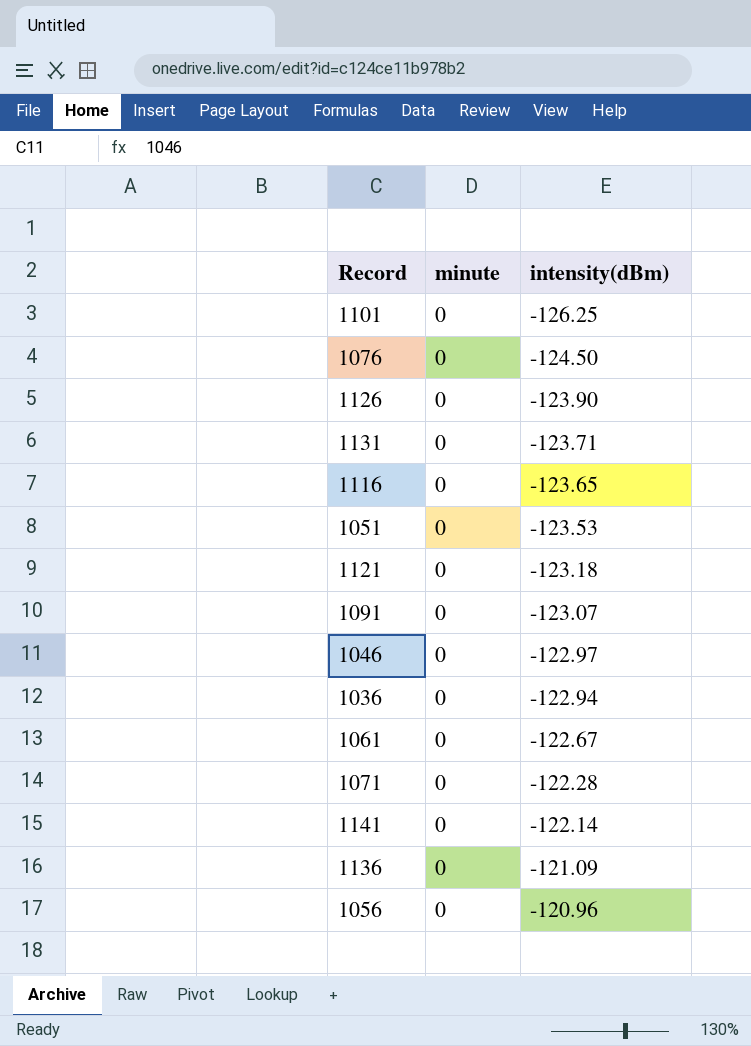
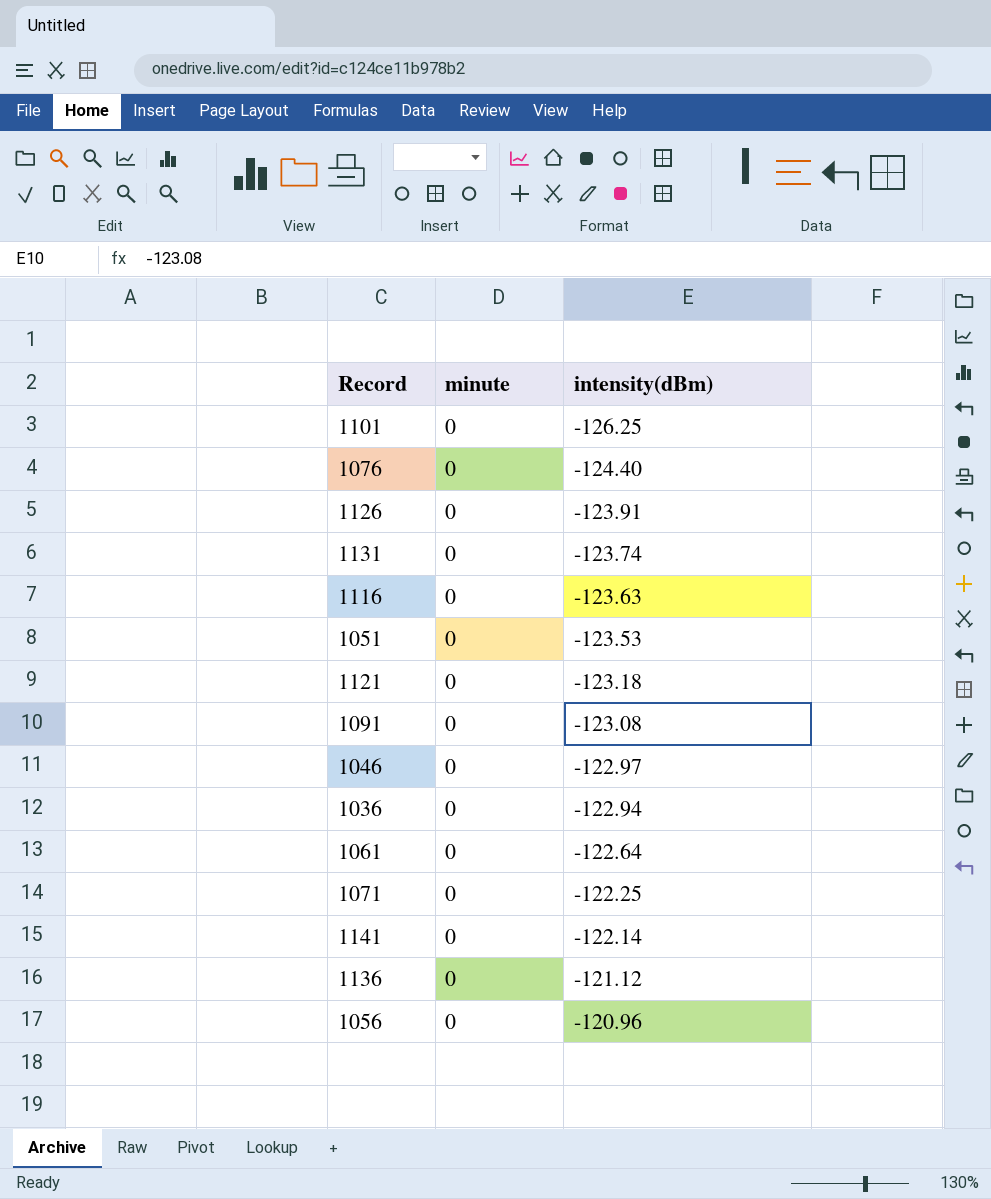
1076 | intensity(dBm): -124.50 -> -124.40
1126 | intensity(dBm): -123.90 -> -123.91
1131 | intensity(dBm): -123.71 -> -123.74
1116 | intensity(dBm): -123.65 -> -123.63
1091 | intensity(dBm): -123.07 -> -123.08
1061 | intensity(dBm): -122.67 -> -122.64
1071 | intensity(dBm): -122.28 -> -122.25
1136 | intensity(dBm): -121.09 -> -121.12

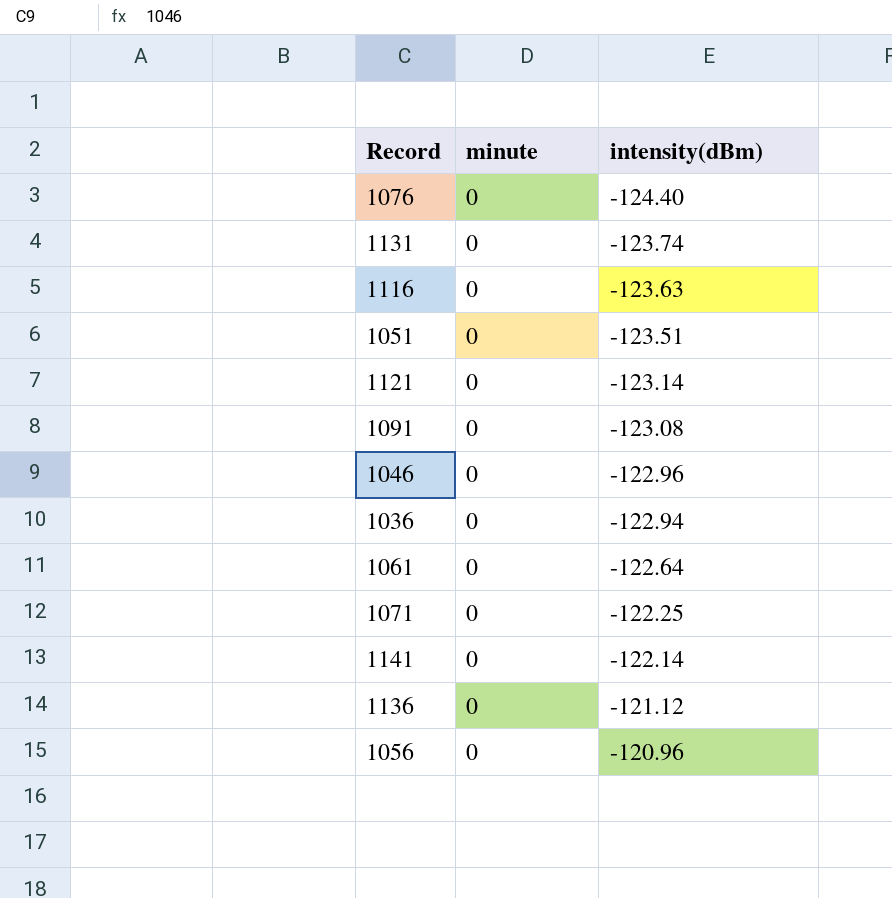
row 1101: 0 | -126.25 -> none
row 1126: 0 | -123.91 -> none
1051 | intensity(dBm): -123.53 -> -123.51
1121 | intensity(dBm): -123.18 -> -123.14
1046 | intensity(dBm): -122.97 -> -122.96

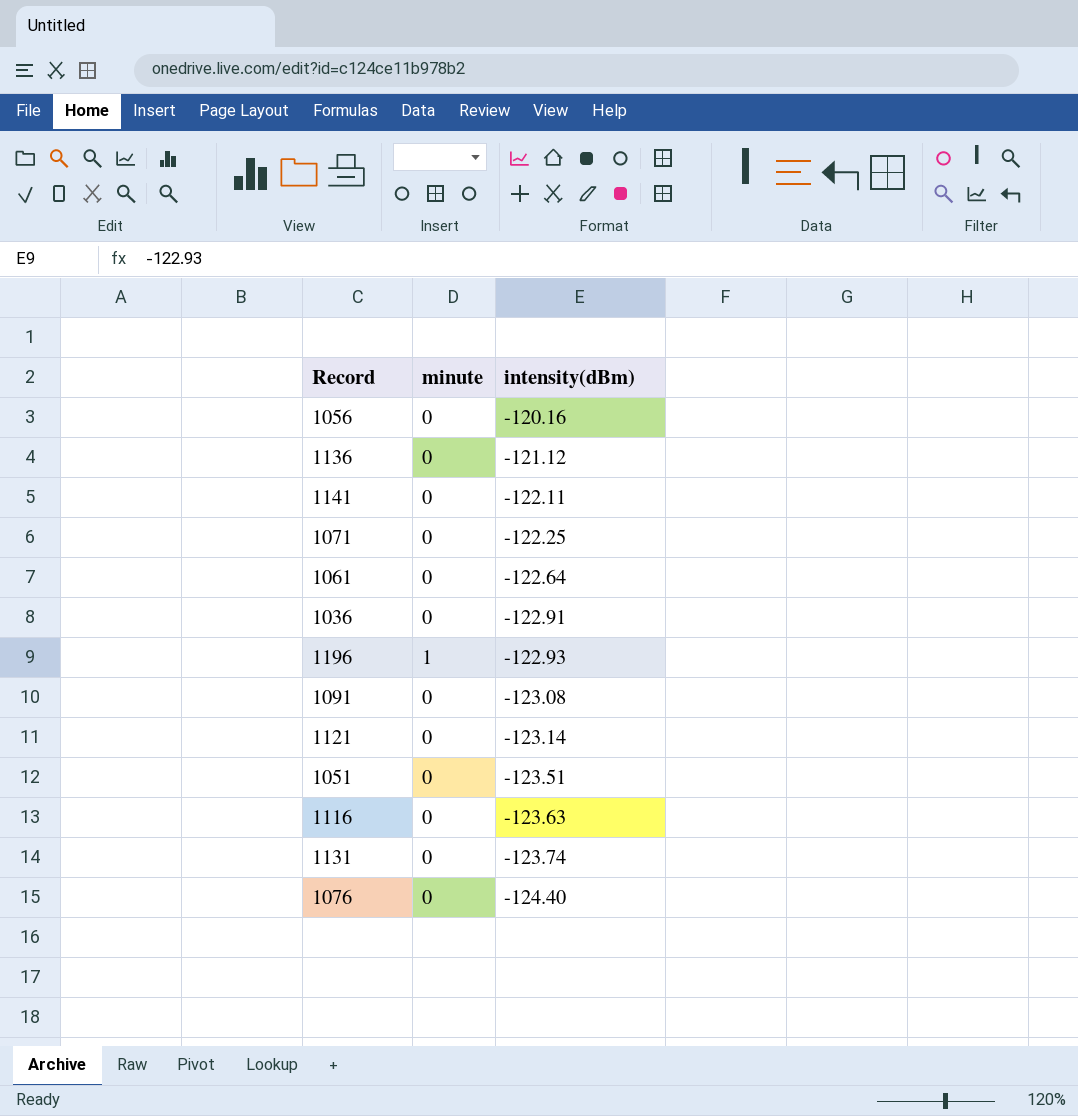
row order: intensity(dBm) ascending -> intensity(dBm) descending
row 1046: 0 | -122.96 -> none
1056 | intensity(dBm): -120.96 -> -120.16
1141 | intensity(dBm): -122.14 -> -122.11
1036 | intensity(dBm): -122.94 -> -122.91
row 1196: none -> 1 | -122.93

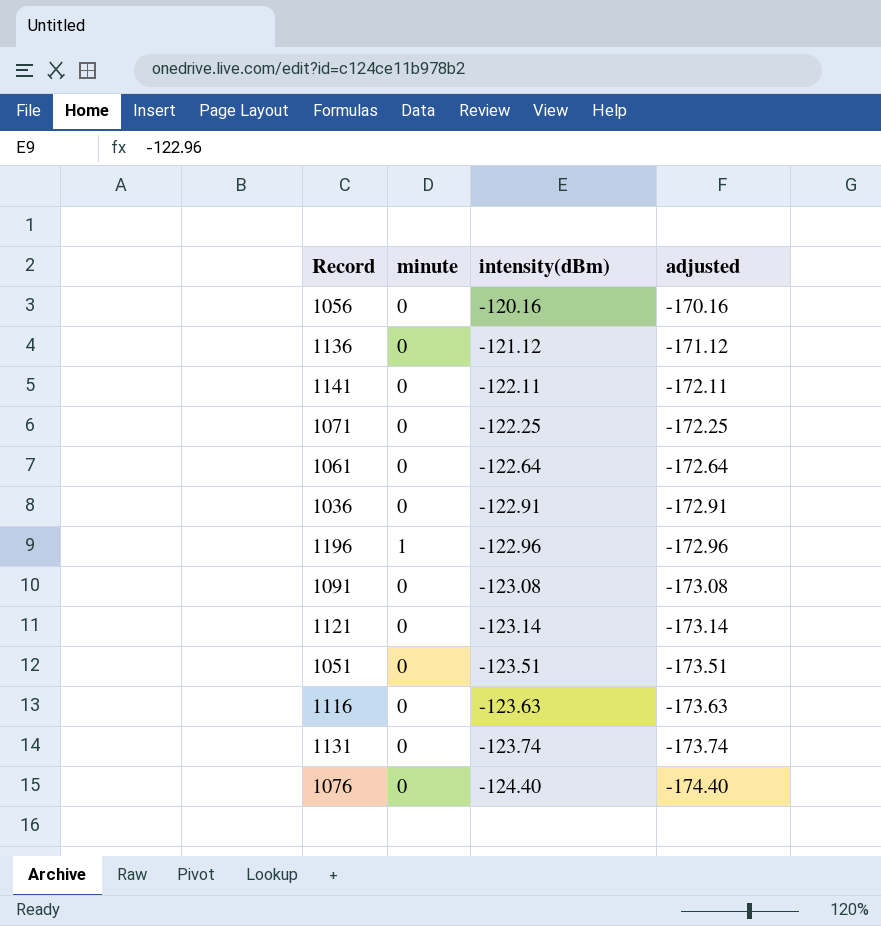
column adjusted | formula: none -> [intensity(dBm)] - 50
1196 | intensity(dBm): -122.93 -> -122.96

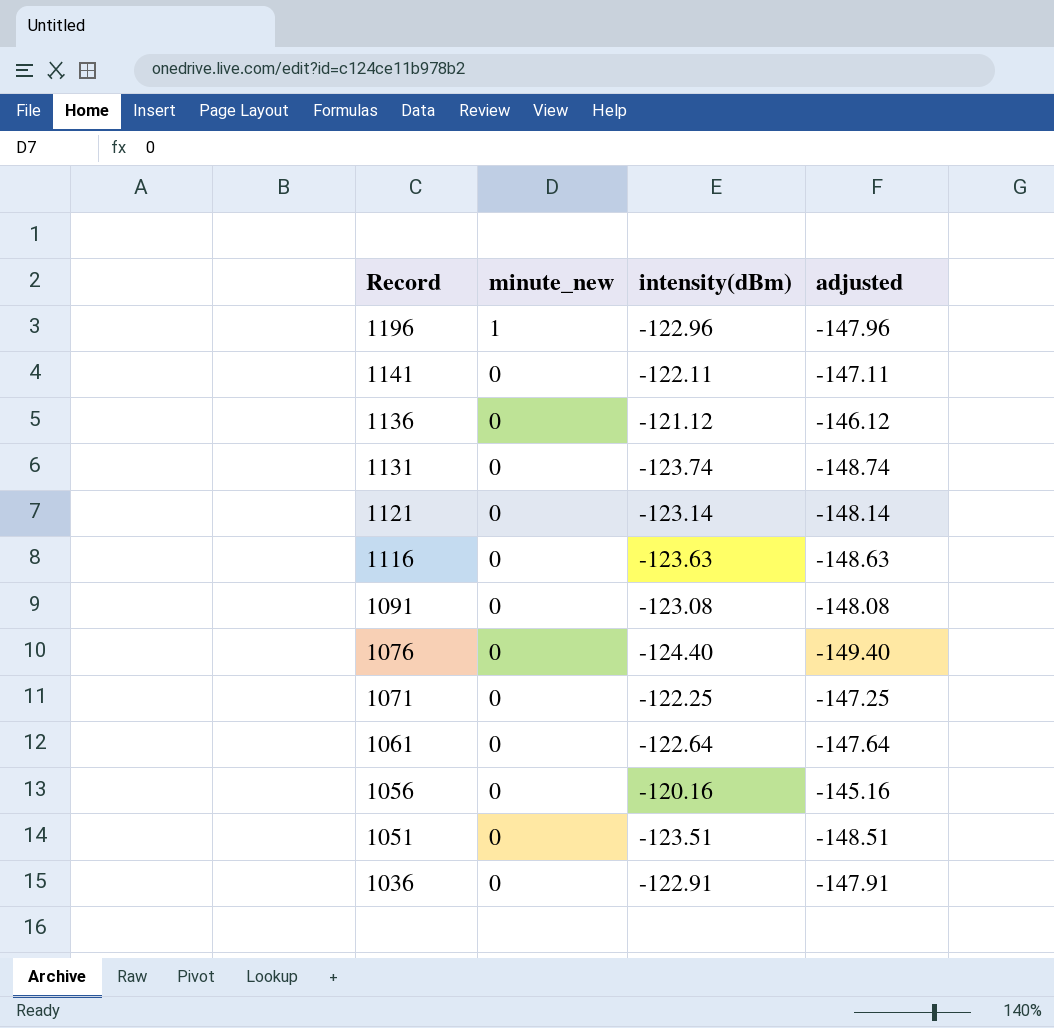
row order: intensity(dBm) descending -> Record descending
column name: minute -> minute_new
column adjusted | formula: [intensity(dBm)] - 50 -> [intensity(dBm)] - 25

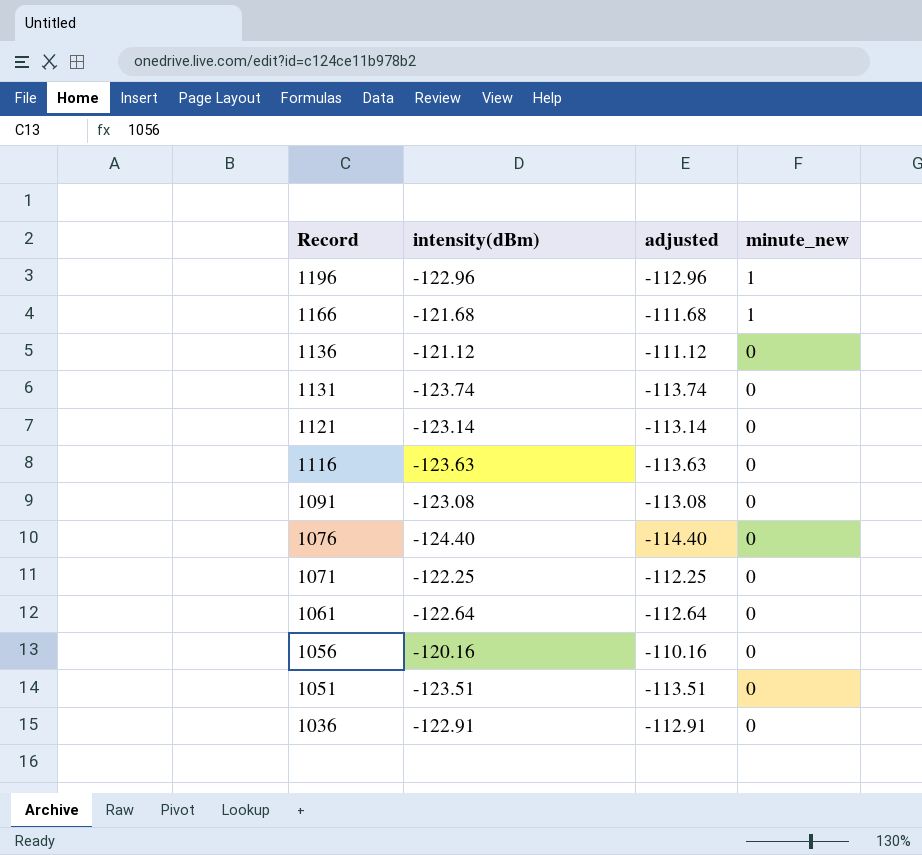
column adjusted | formula: [intensity(dBm)] - 25 -> [intensity(dBm)] + 10
column minute_new | position: 2 -> 4
row 1141: 0 | -122.11 | -147.11 -> none
row 1166: none -> -121.68 | -111.68 | 1

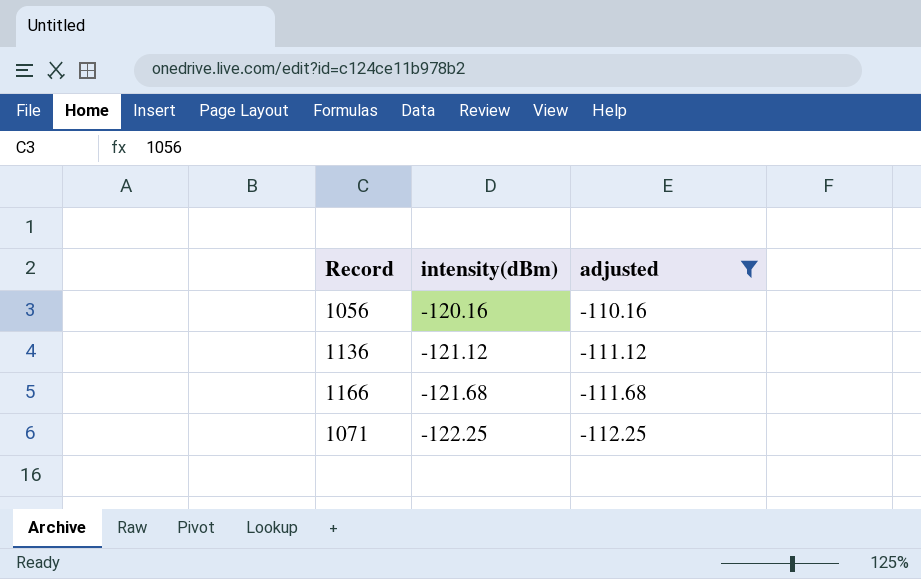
filter: none -> adjusted >= -112.25
row order: Record descending -> intensity(dBm) descending
column minute_new | position: 4 -> none

